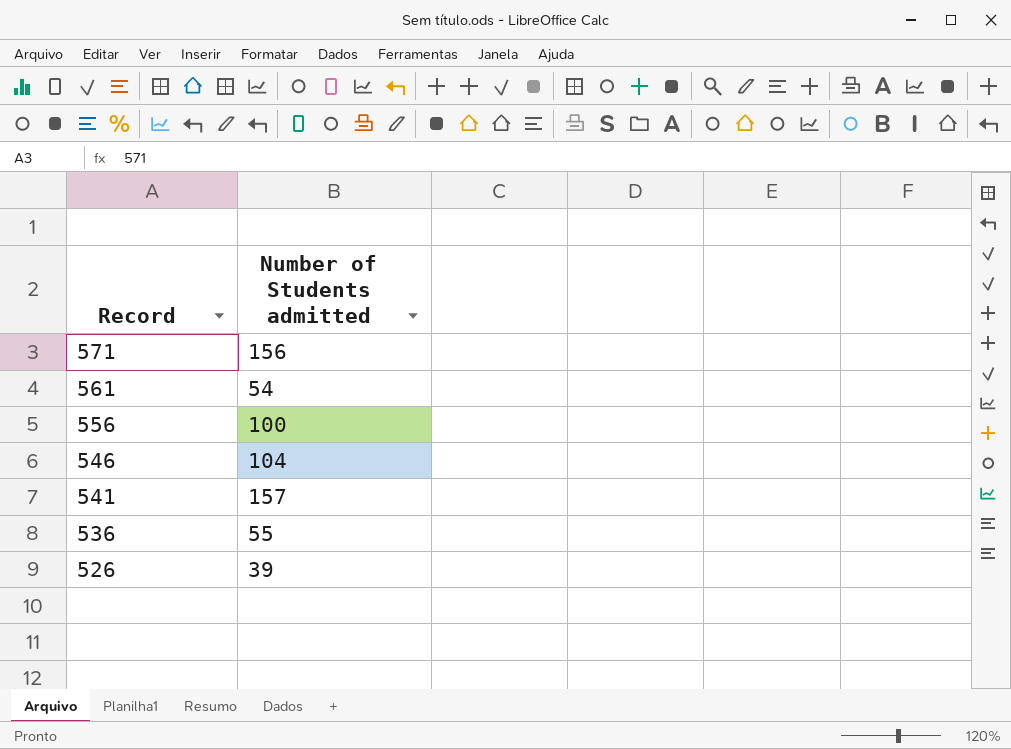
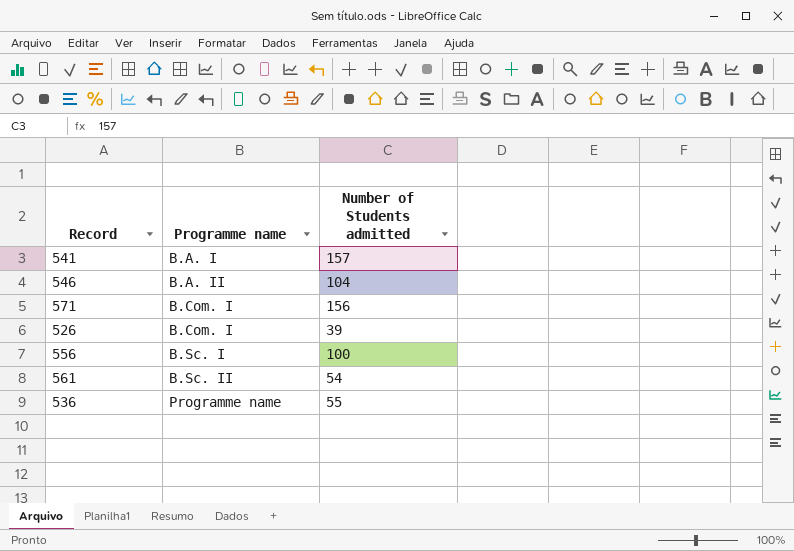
row order: Record descending -> Programme name ascending
column Programme name | position: none -> 2

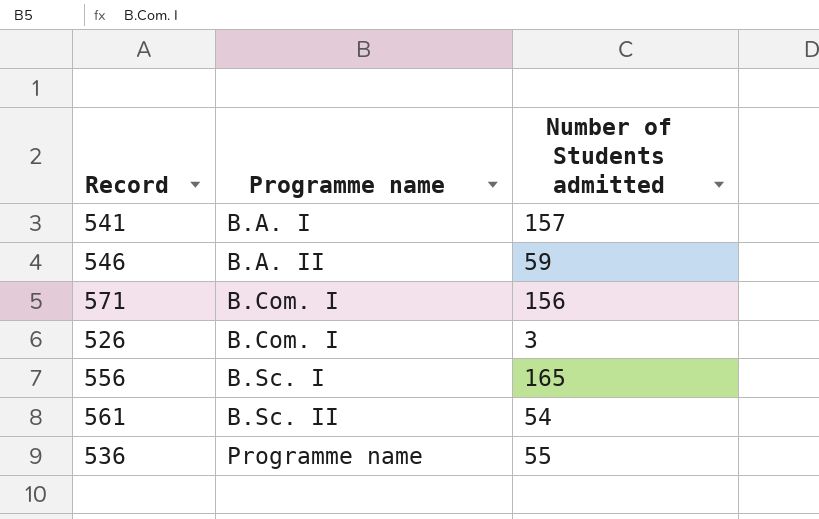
546 | Number of Students admitted: 104 -> 59
526 | Number of Students admitted: 39 -> 3
556 | Number of Students admitted: 100 -> 165

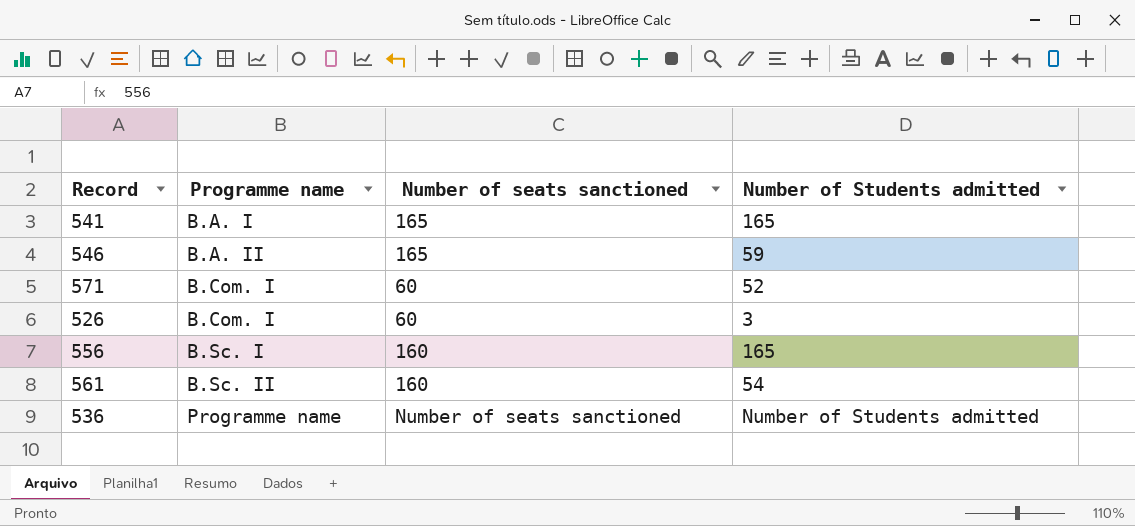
column Number of seats sanctioned | position: none -> 3
541 | Number of Students admitted: 157 -> 165
571 | Number of Students admitted: 156 -> 52
536 | Number of Students admitted: 55 -> Number of Students admitted

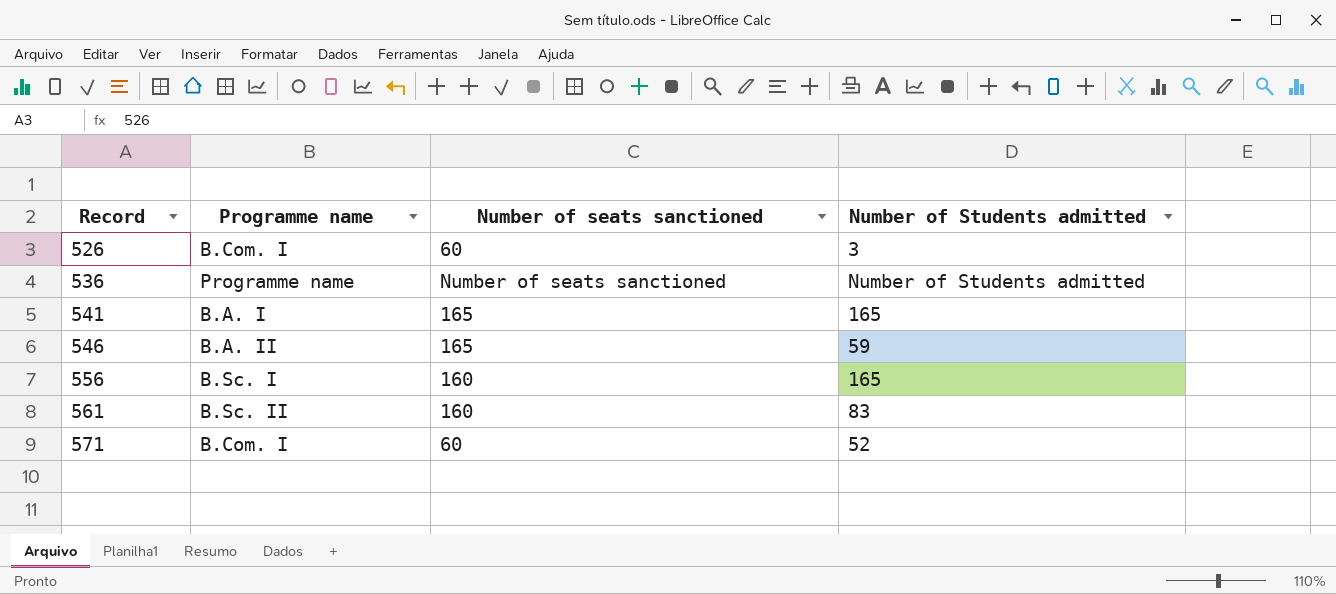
row order: Programme name ascending -> Record ascending
561 | Number of Students admitted: 54 -> 83

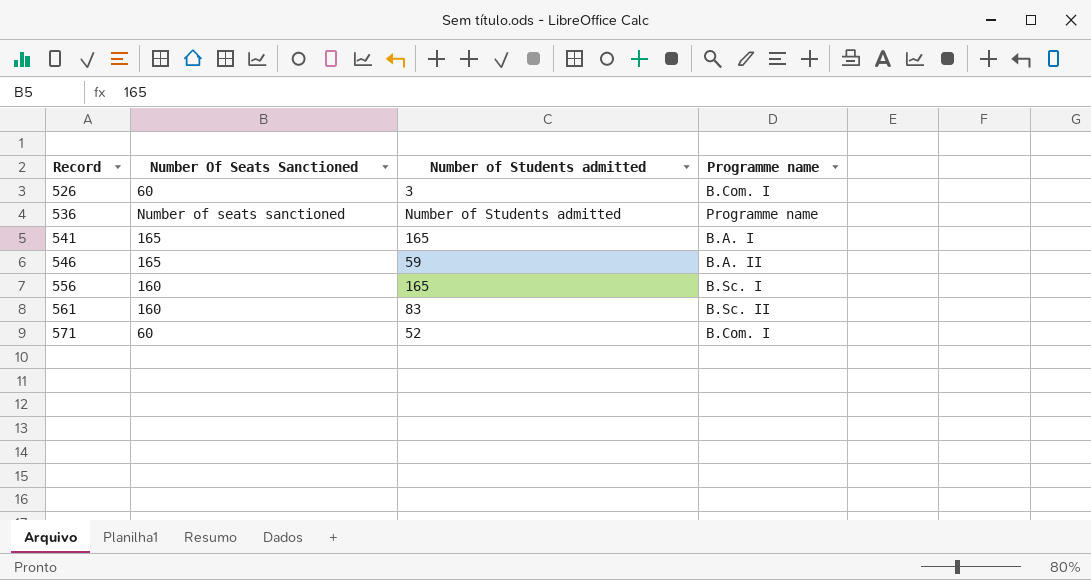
column name: Number of seats sanctioned -> Number Of Seats Sanctioned
column Programme name | position: 2 -> 4

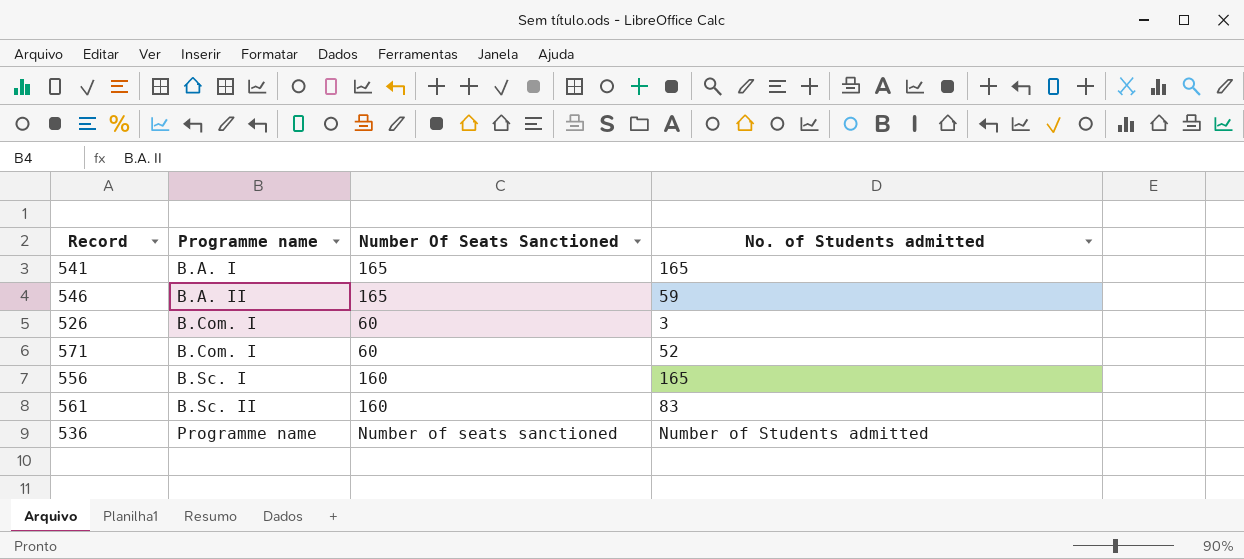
row order: Record ascending -> Programme name ascending
column Programme name | position: 4 -> 2
column name: Number of Students admitted -> No. of Students admitted

